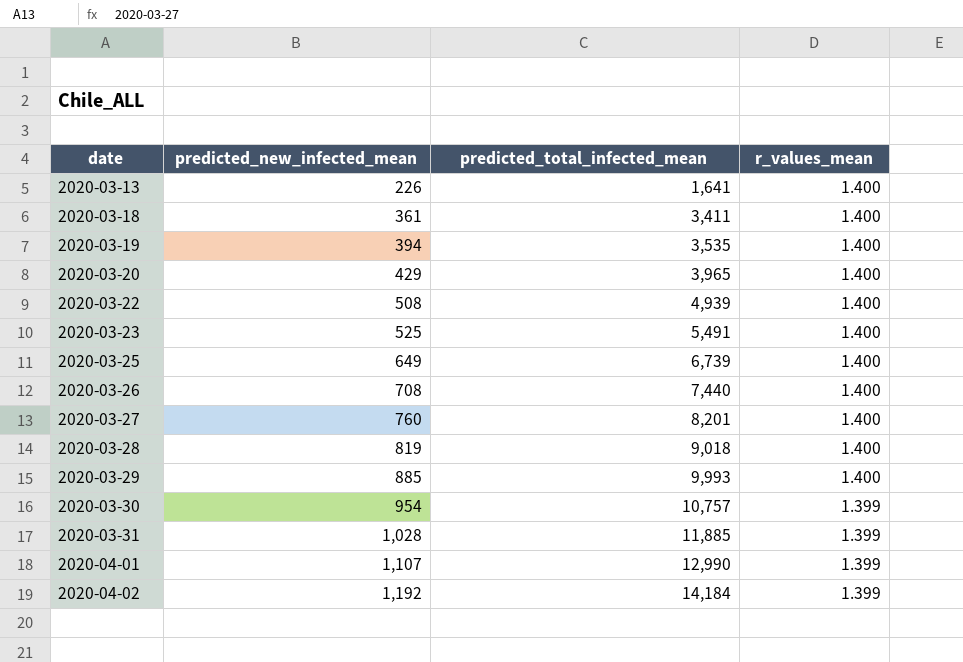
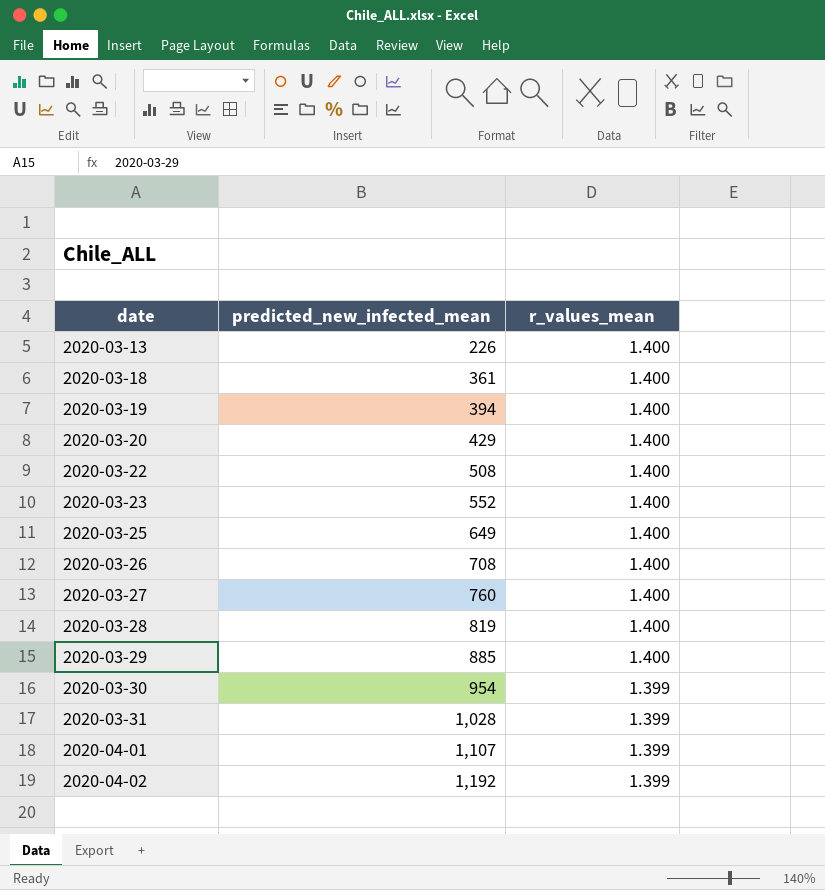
column predicted_total_infected_mean | position: 3 -> none
2020-03-23 | predicted_new_infected_mean: 525 -> 552

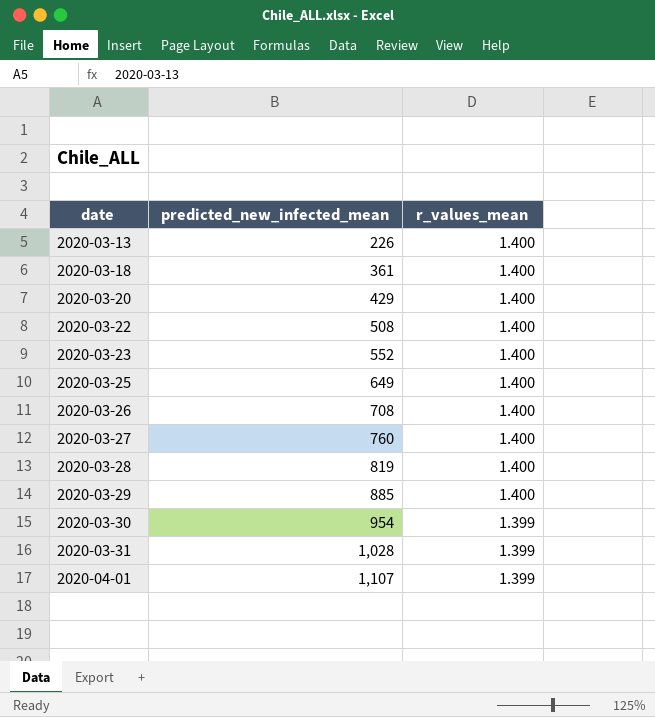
row 2020-03-19: 394 | 1.400 -> none
row 2020-04-02: 1,192 | 1.399 -> none

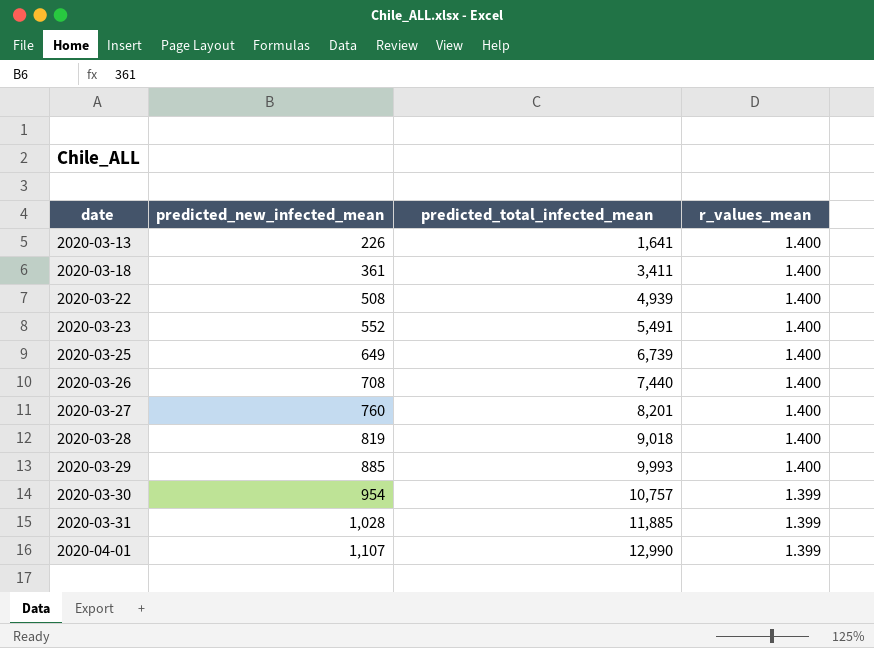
column predicted_total_infected_mean | position: none -> 3
row 2020-03-20: 429 | 1.400 -> none

